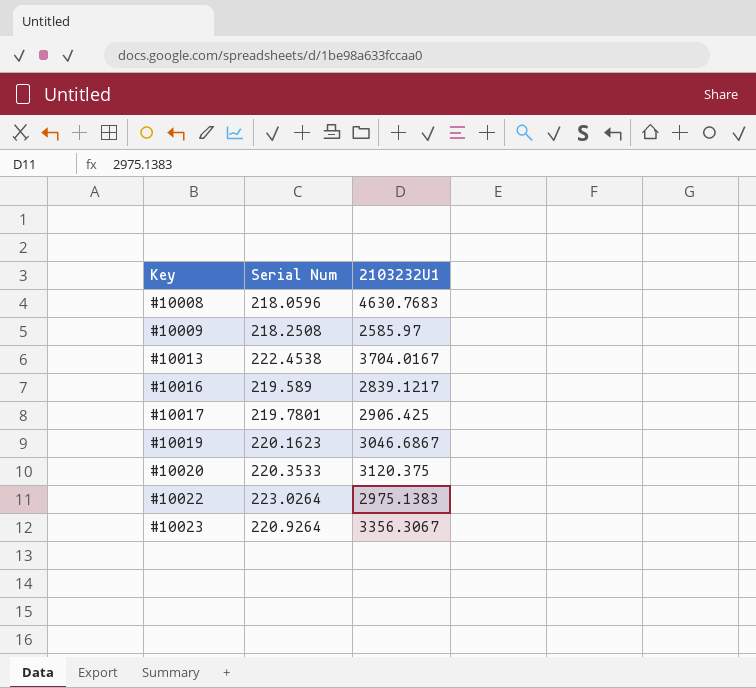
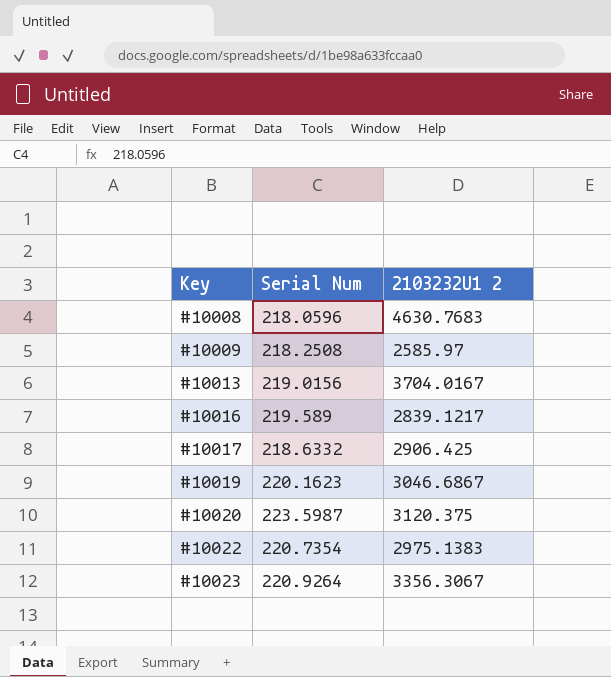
column name: 2103232U1 -> 2103232U1 2
#10013 | Serial Num: 222.4538 -> 219.0156
#10017 | Serial Num: 219.7801 -> 218.6332
#10020 | Serial Num: 220.3533 -> 223.5987
#10022 | Serial Num: 223.0264 -> 220.7354

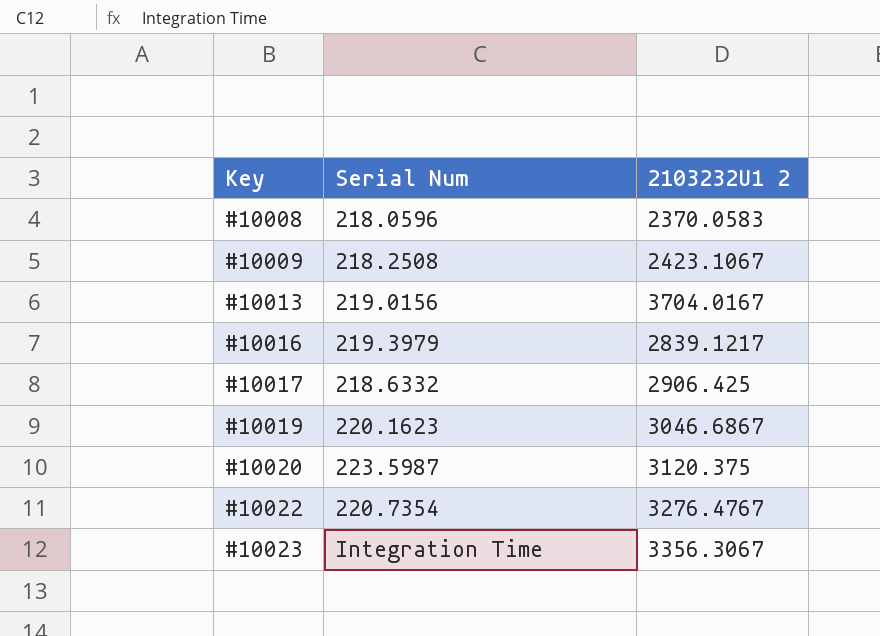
#10008 | 2103232U1 2: 4630.7683 -> 2370.0583
#10009 | 2103232U1 2: 2585.97 -> 2423.1067
#10016 | Serial Num: 219.589 -> 219.3979
#10022 | 2103232U1 2: 2975.1383 -> 3276.4767
#10023 | Serial Num: 220.9264 -> Integration Time

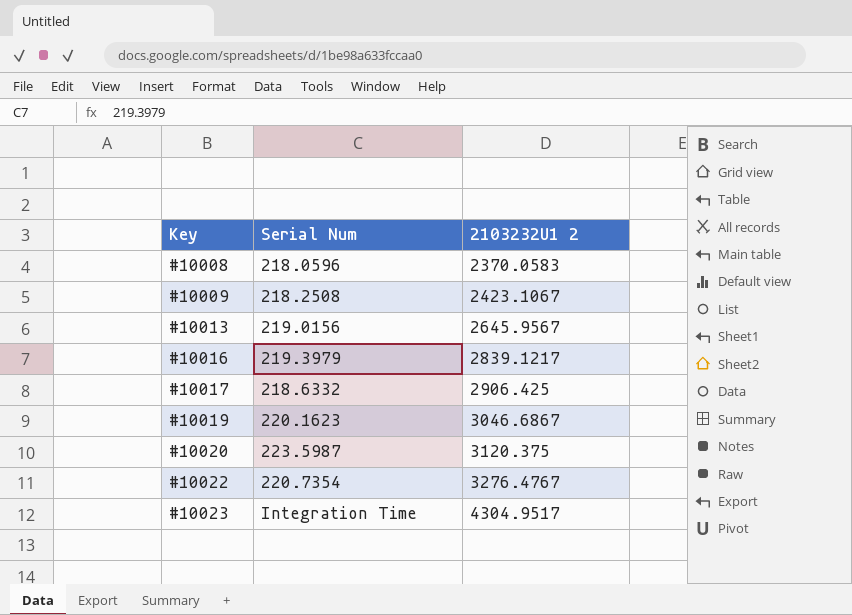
#10013 | 2103232U1 2: 3704.0167 -> 2645.9567
#10023 | 2103232U1 2: 3356.3067 -> 4304.9517

